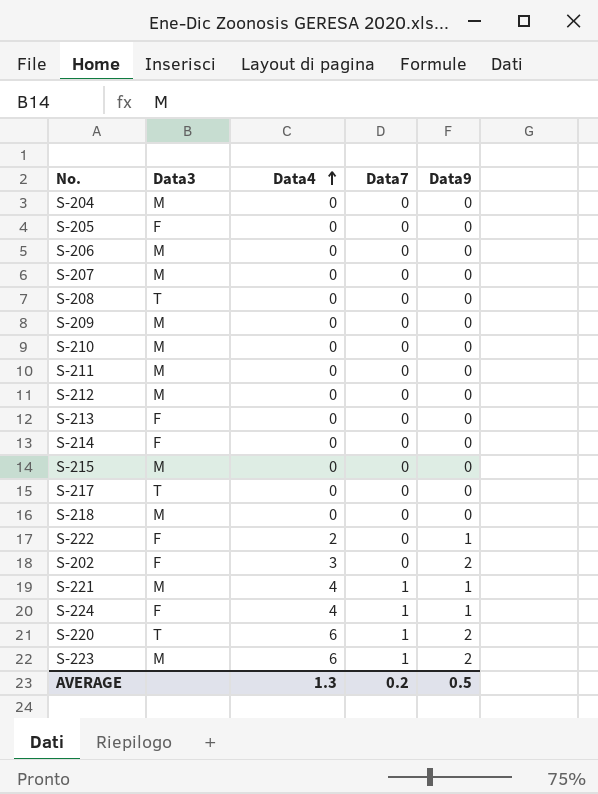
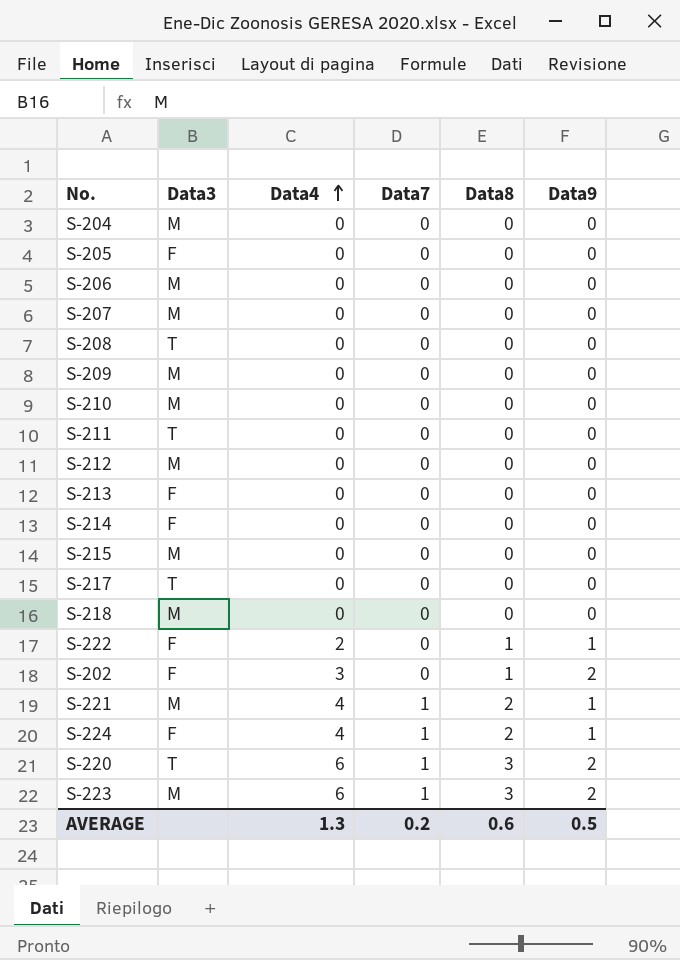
column Data8 | position: none -> 5
S-211 | Data3: M -> T

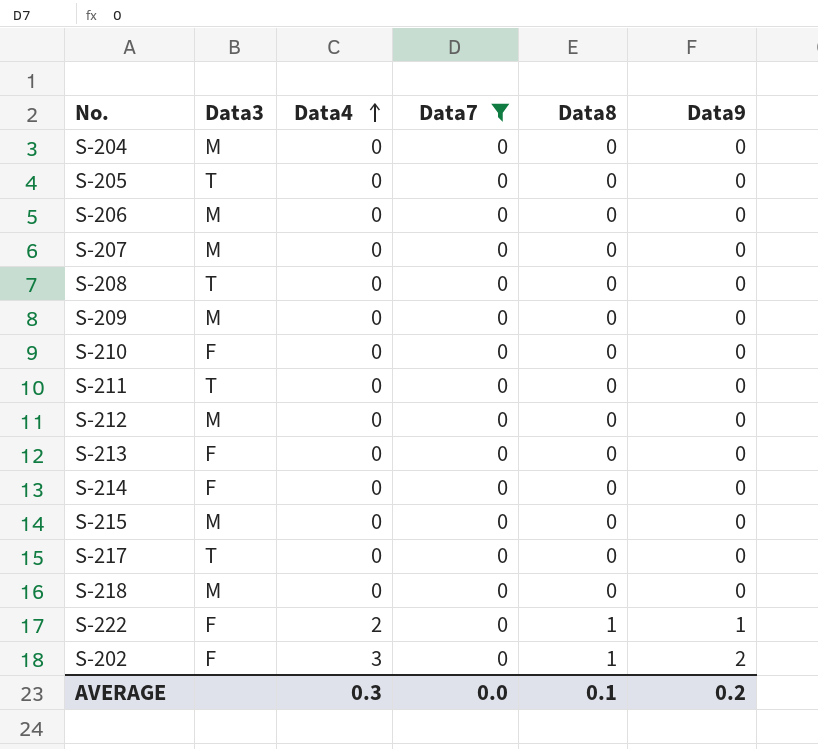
filter: none -> Data7 = 0
S-205 | Data3: F -> T
S-210 | Data3: M -> F
AVERAGE | Data4: 1.3 -> 0.3
AVERAGE | Data7: 0.2 -> 0.0
AVERAGE | Data8: 0.6 -> 0.1
AVERAGE | Data9: 0.5 -> 0.2

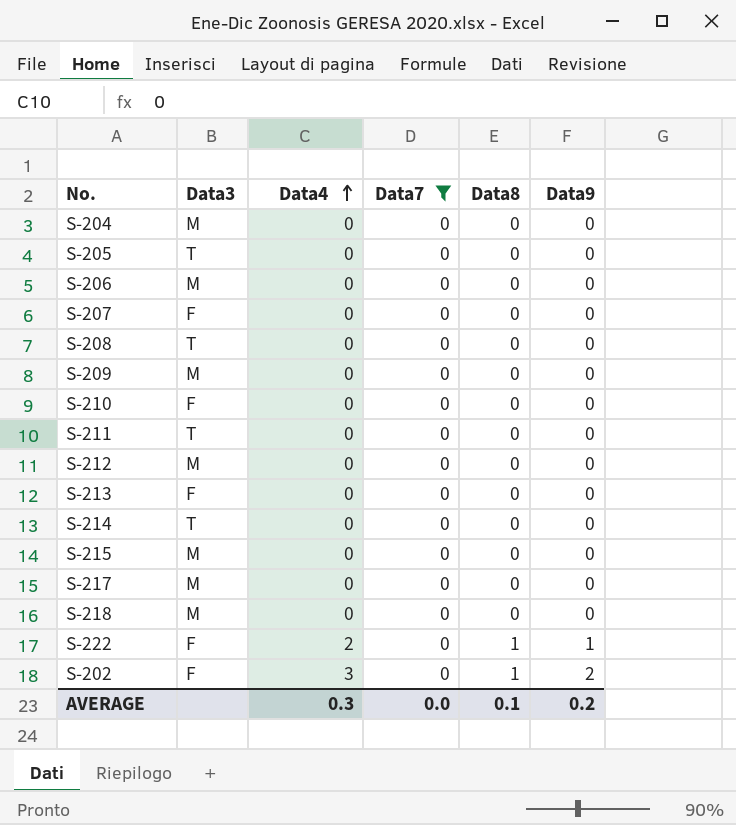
S-207 | Data3: M -> F
S-214 | Data3: F -> T
S-217 | Data3: T -> M

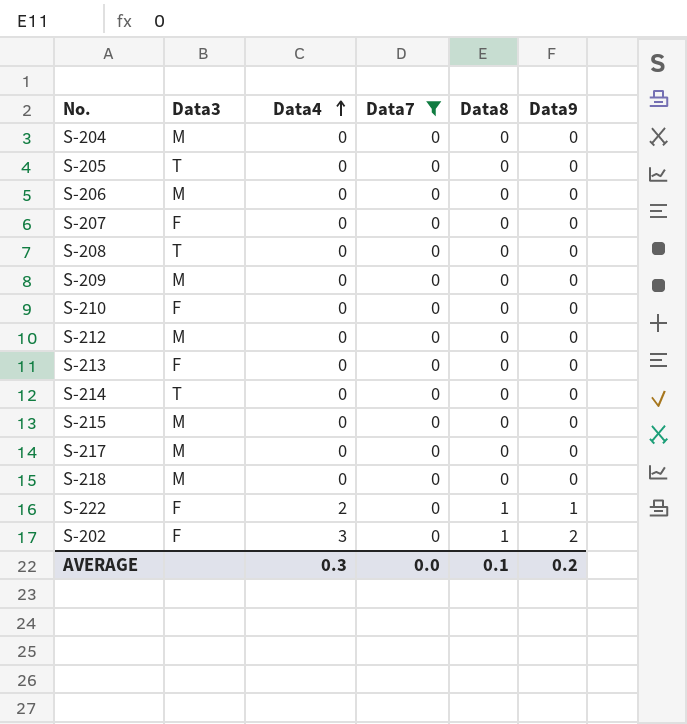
row S-211: T | 0 | 0 | 0 | 0 -> none

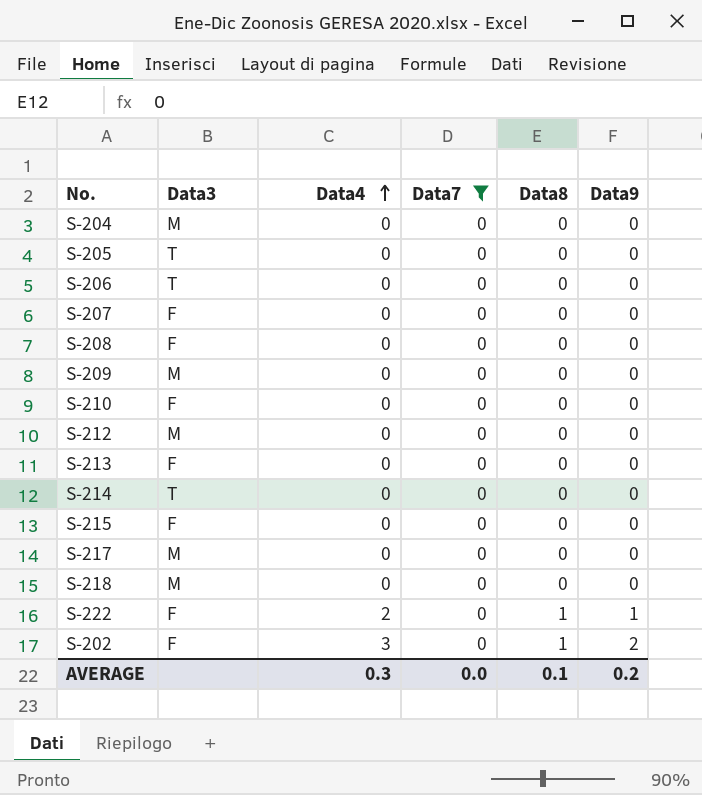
S-206 | Data3: M -> T
S-208 | Data3: T -> F
S-215 | Data3: M -> F

